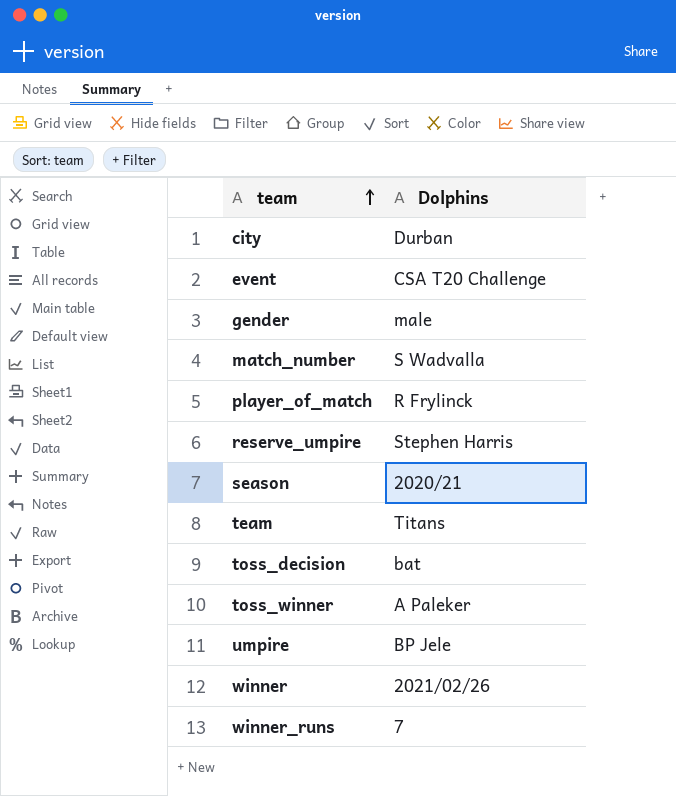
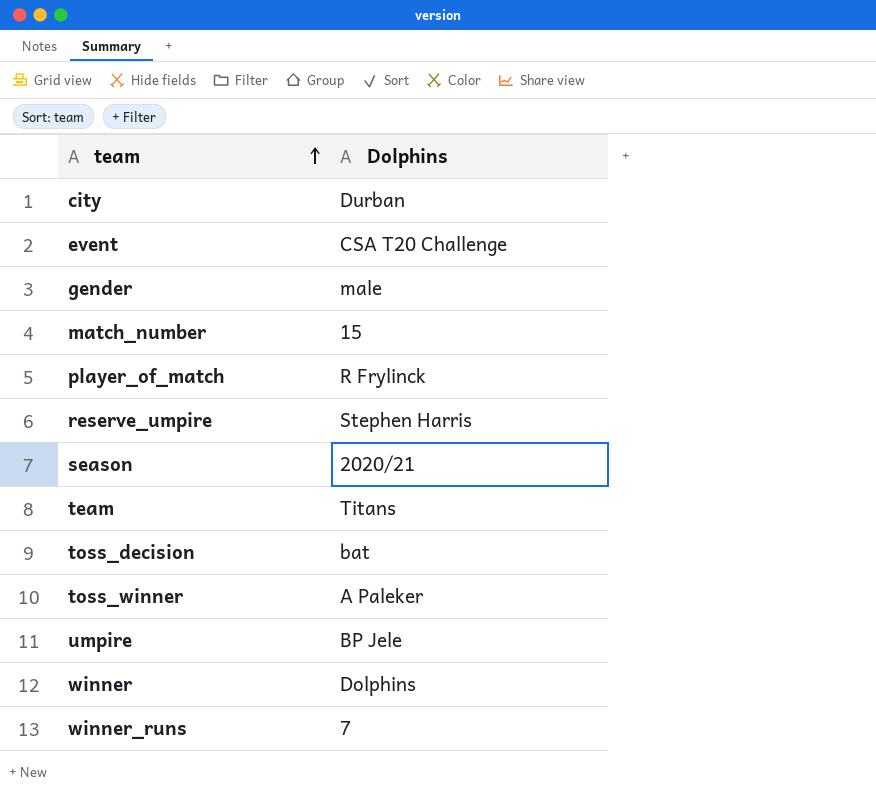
match_number | Dolphins: S Wadvalla -> 15
winner | Dolphins: 2021/02/26 -> Dolphins

